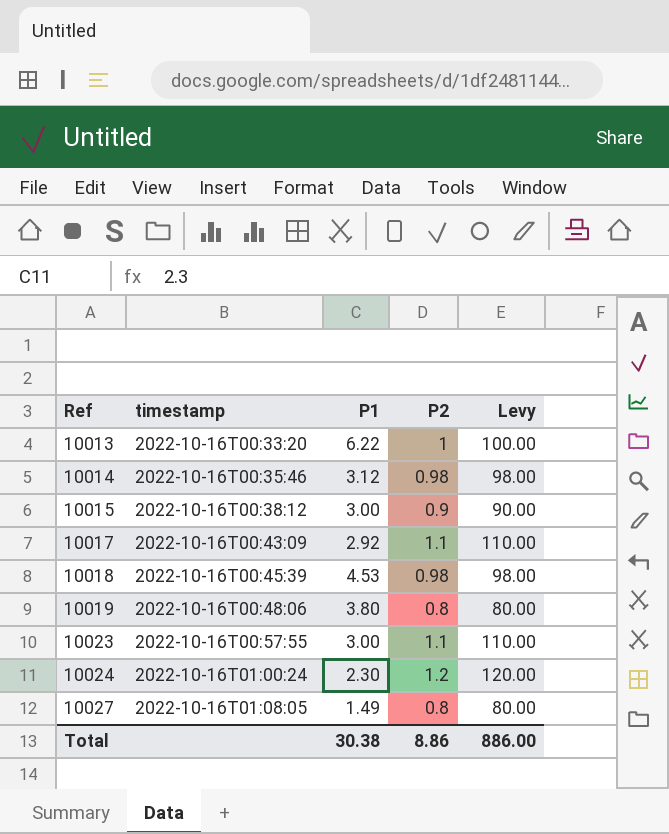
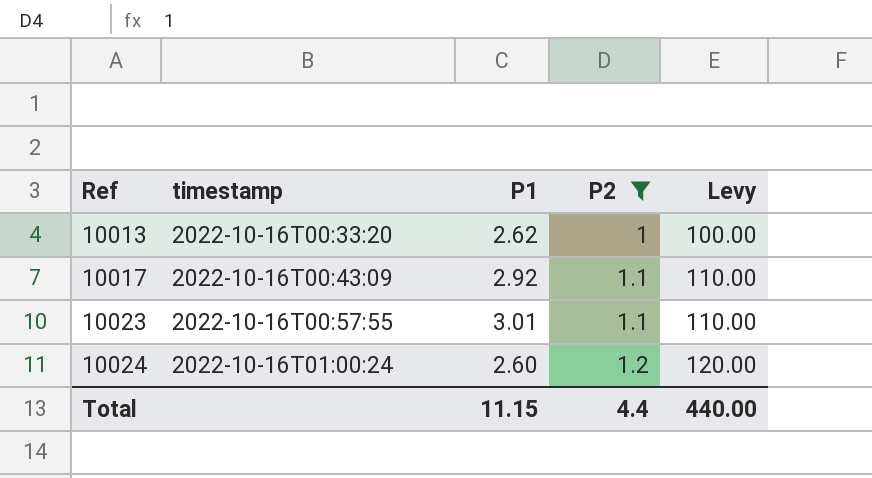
filter: none -> P2 >= 1
10013 | P1: 6.22 -> 2.62
10023 | P1: 3.00 -> 3.01
10024 | P1: 2.30 -> 2.60
Total | P1: 30.38 -> 11.15
Total | P2: 8.86 -> 4.4
Total | Levy: 886.00 -> 440.00

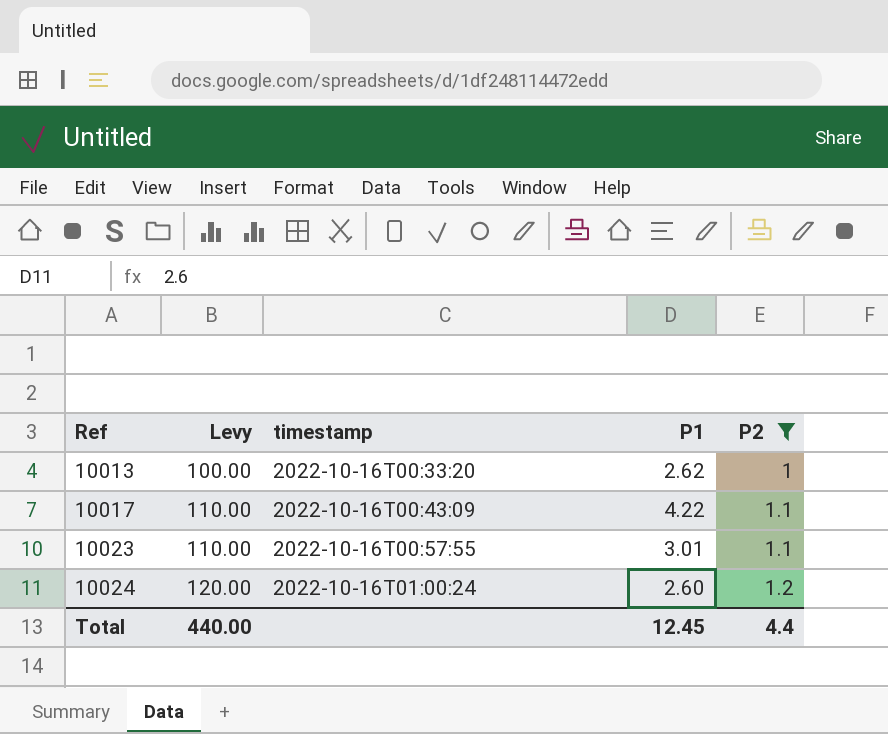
column Levy | position: 5 -> 2
10017 | P1: 2.92 -> 4.22
Total | P1: 11.15 -> 12.45

